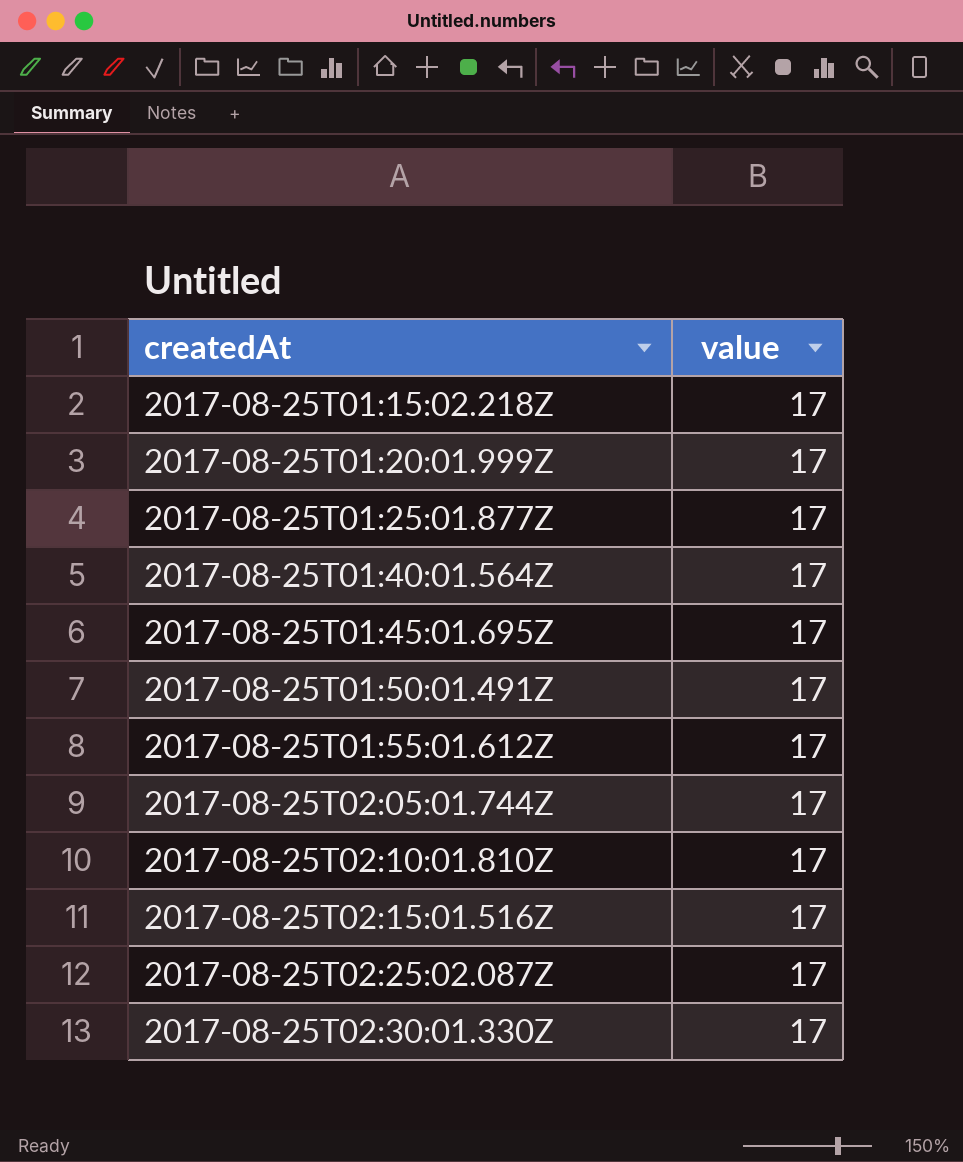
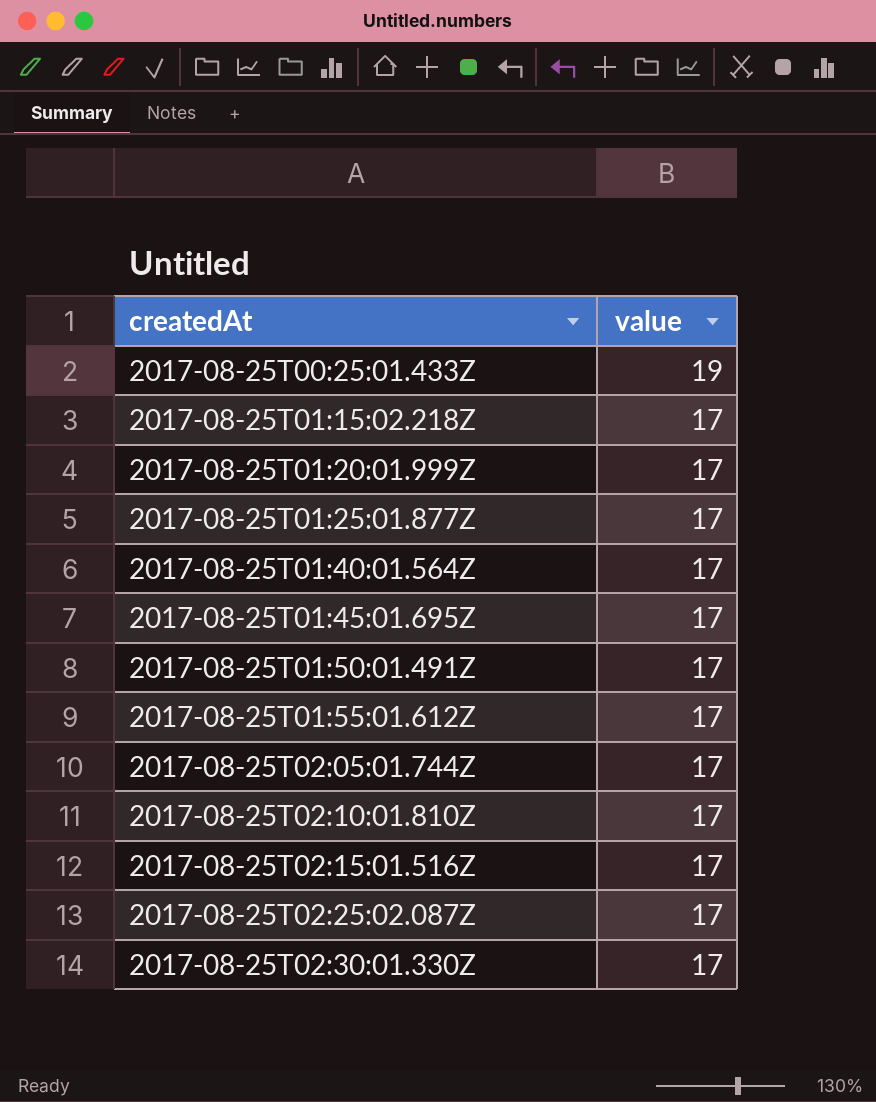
row 2017-08-25T00:25:01.433Z: none -> 19

